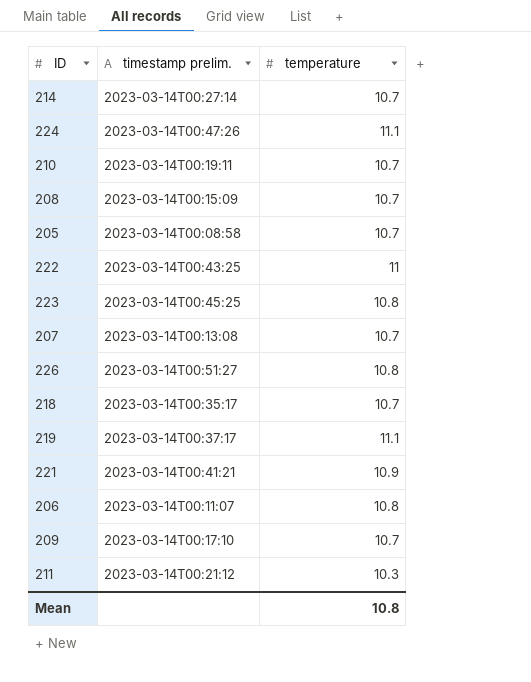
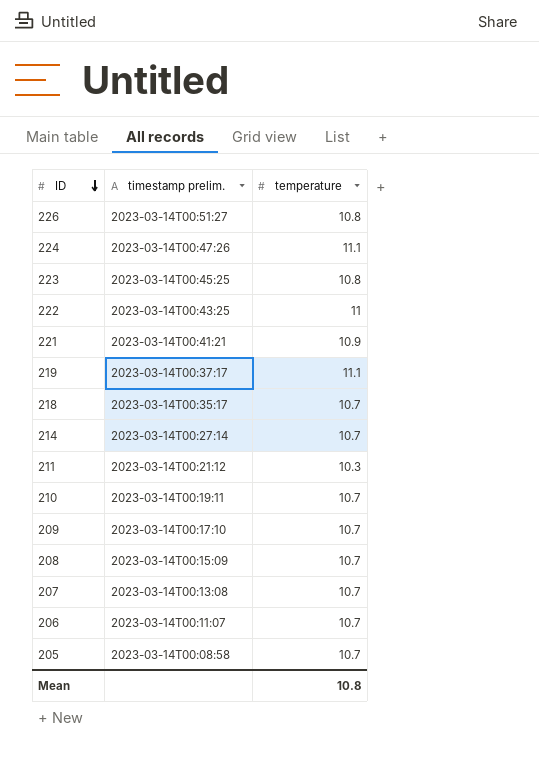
row order: none -> ID descending
206 | temperature: 10.8 -> 10.7

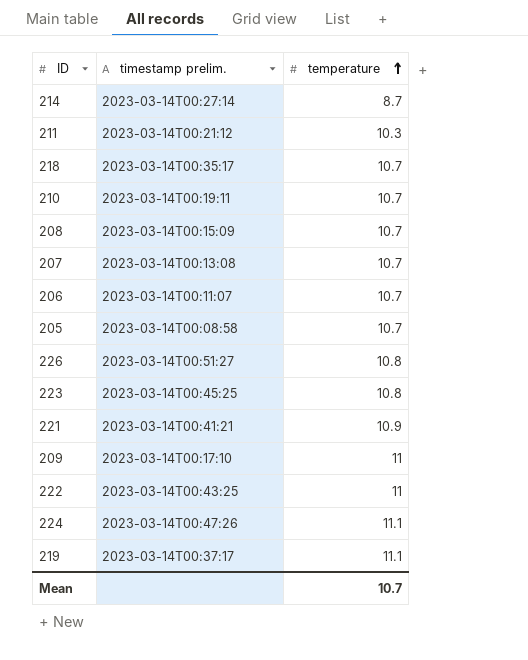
row order: ID descending -> temperature ascending
214 | temperature: 10.7 -> 8.7
209 | temperature: 10.7 -> 11
Mean | temperature: 10.8 -> 10.7

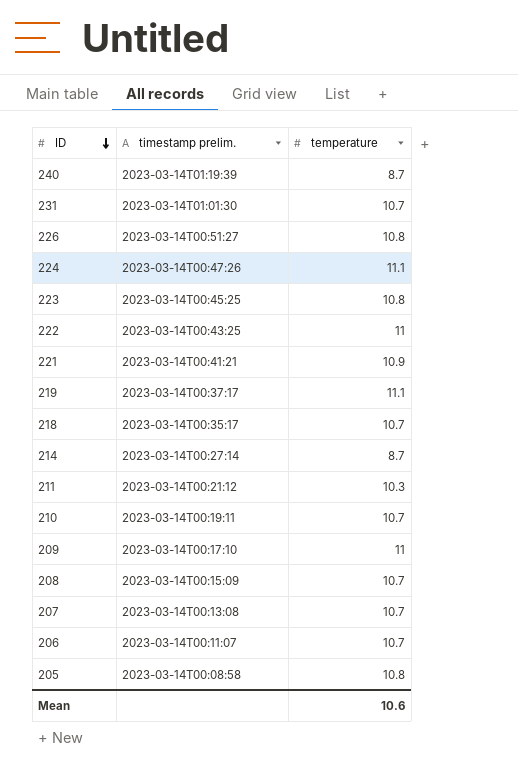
row order: temperature ascending -> ID descending
row 240: none -> 2023-03-14T01:19:39 | 8.7
row 231: none -> 2023-03-14T01:01:30 | 10.7
205 | temperature: 10.7 -> 10.8
Mean | temperature: 10.7 -> 10.6

